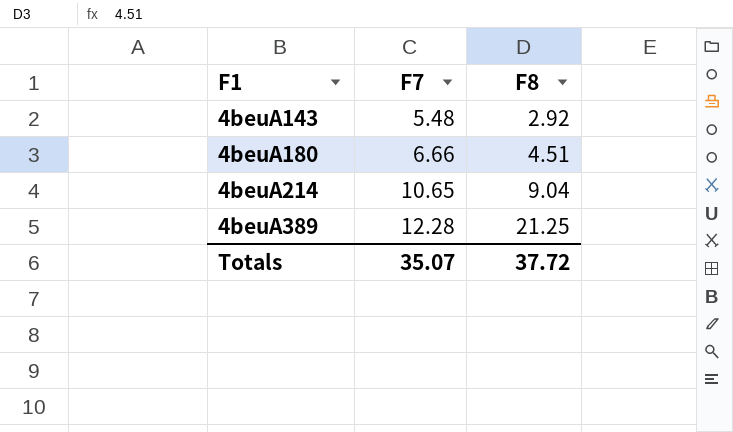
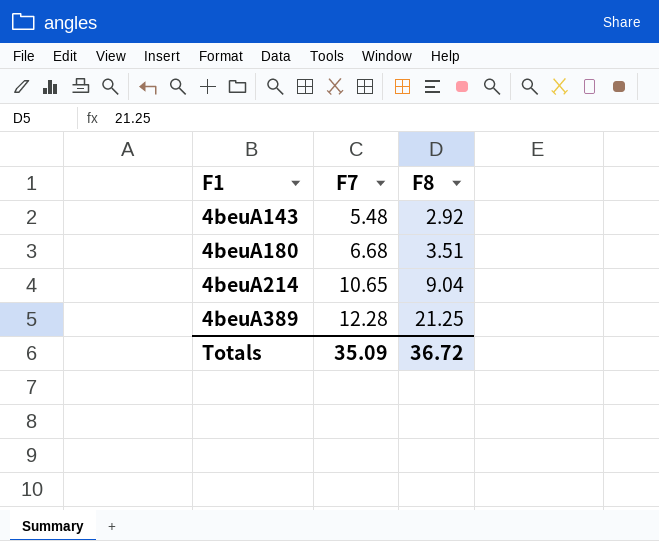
4beuA180 | F7: 6.66 -> 6.68
4beuA180 | F8: 4.51 -> 3.51
Totals | F7: 35.07 -> 35.09
Totals | F8: 37.72 -> 36.72

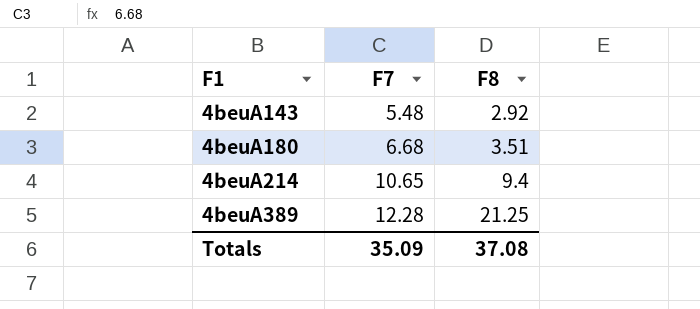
4beuA214 | F8: 9.04 -> 9.4
Totals | F8: 36.72 -> 37.08

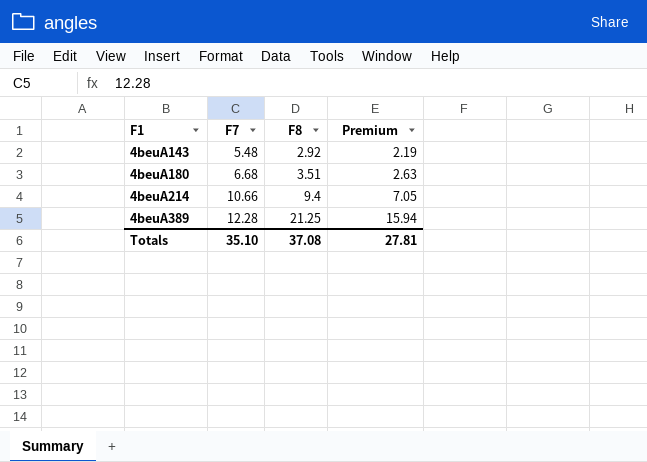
column Premium | formula: none -> [F8] * 0.75
4beuA214 | F7: 10.65 -> 10.66
Totals | F7: 35.09 -> 35.10

